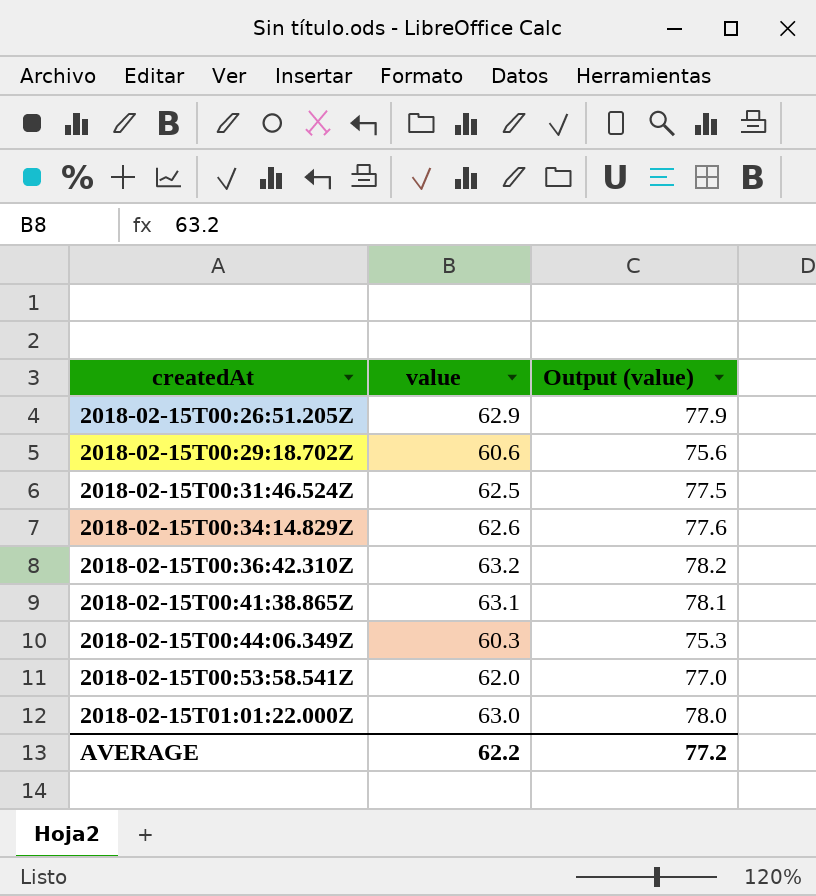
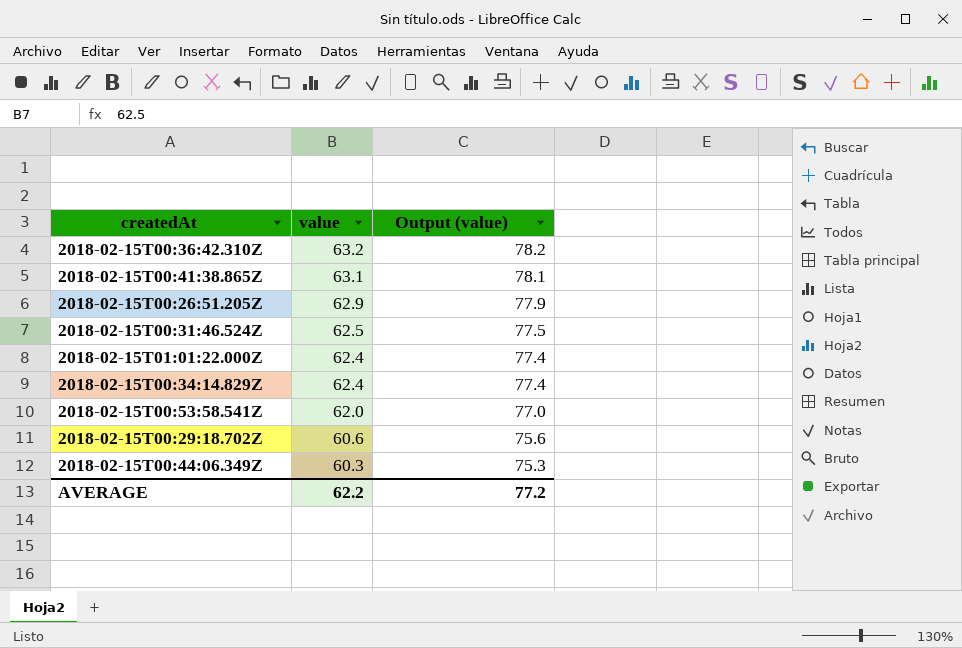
row order: createdAt ascending -> value descending
2018-02-15T01:01:22.000Z | value: 63.0 -> 62.4
2018-02-15T01:01:22.000Z | Output (value): 78.0 -> 77.4
2018-02-15T00:34:14.829Z | value: 62.6 -> 62.4
2018-02-15T00:34:14.829Z | Output (value): 77.6 -> 77.4

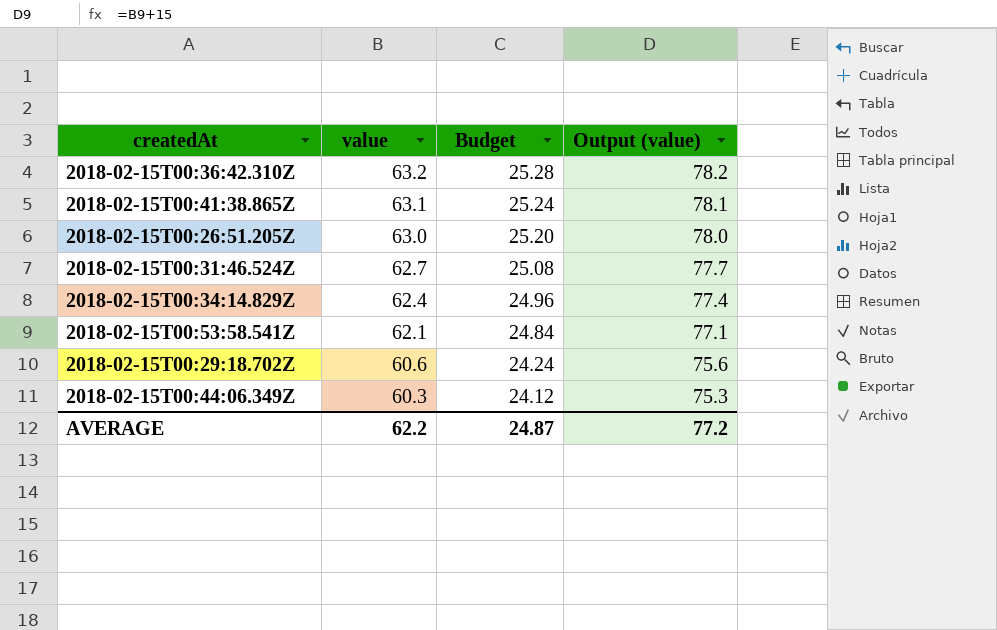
column Budget | formula: none -> [value] * 0.4
row 2018-02-15T01:01:22.000Z: 62.4 | 77.4 -> none
2018-02-15T00:26:51.205Z | value: 62.9 -> 63.0
2018-02-15T00:26:51.205Z | Output (value): 77.9 -> 78.0
2018-02-15T00:31:46.524Z | value: 62.5 -> 62.7
2018-02-15T00:31:46.524Z | Output (value): 77.5 -> 77.7
2018-02-15T00:53:58.541Z | value: 62.0 -> 62.1
2018-02-15T00:53:58.541Z | Output (value): 77.0 -> 77.1

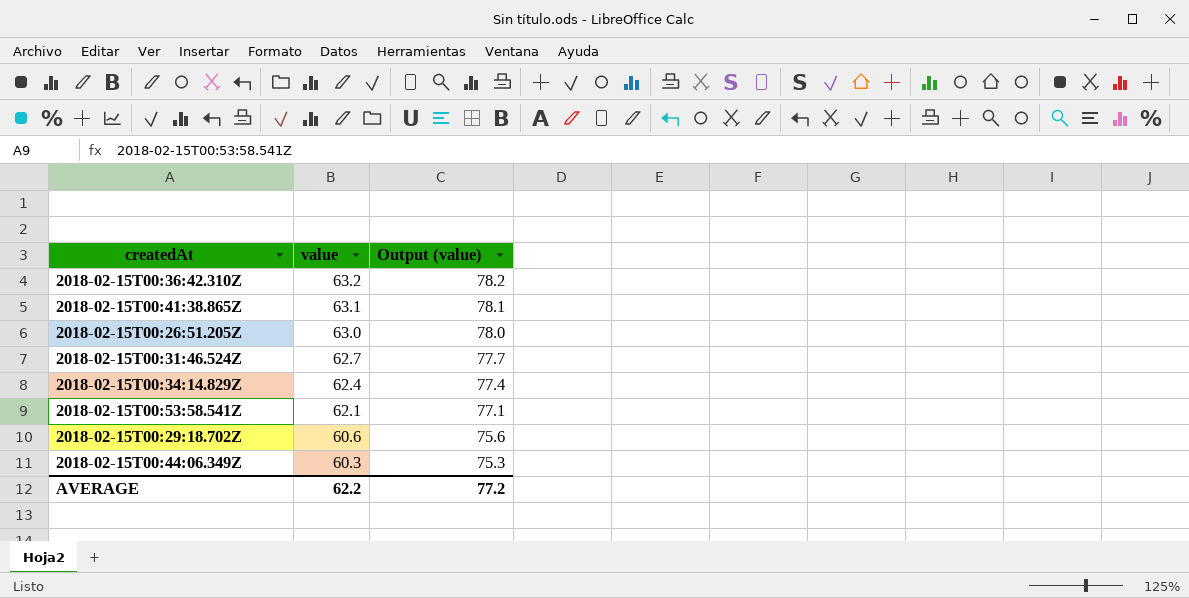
column Budget | formula: [value] * 0.4 -> none

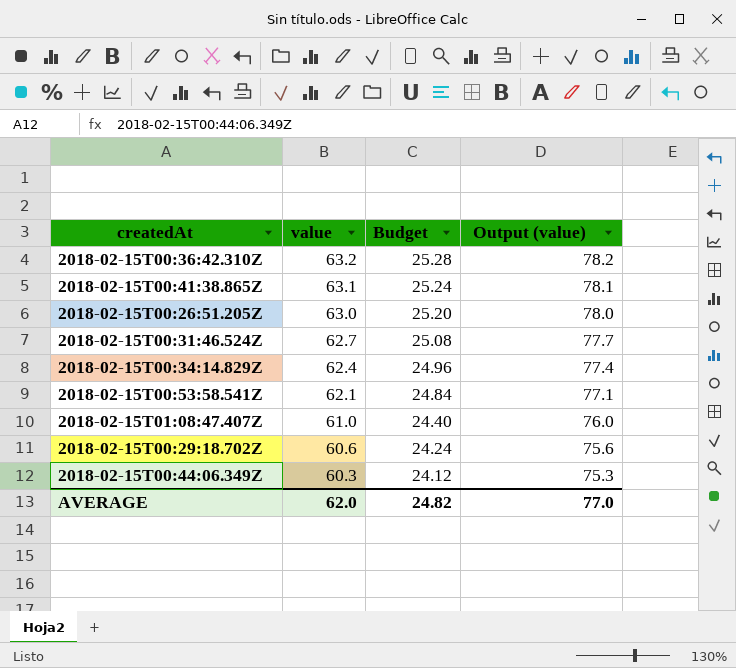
column Budget | formula: none -> [value] * 0.4
row 2018-02-15T01:08:47.407Z: none -> 61.0 | 24.40 | 76.0
AVERAGE | value: 62.2 -> 62.0
AVERAGE | Output (value): 77.2 -> 77.0

